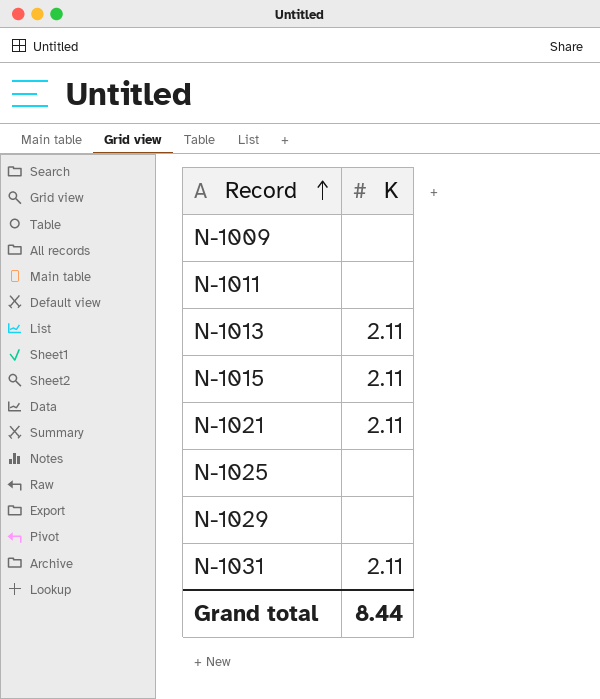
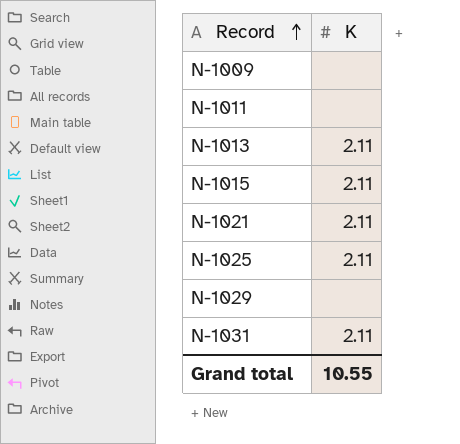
N-1025 | K: none -> 2.11
Grand total | K: 8.44 -> 10.55

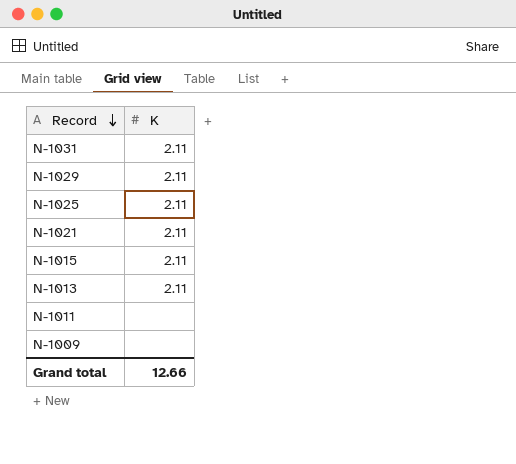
row order: Record ascending -> Record descending
N-1029 | K: none -> 2.11
Grand total | K: 10.55 -> 12.66

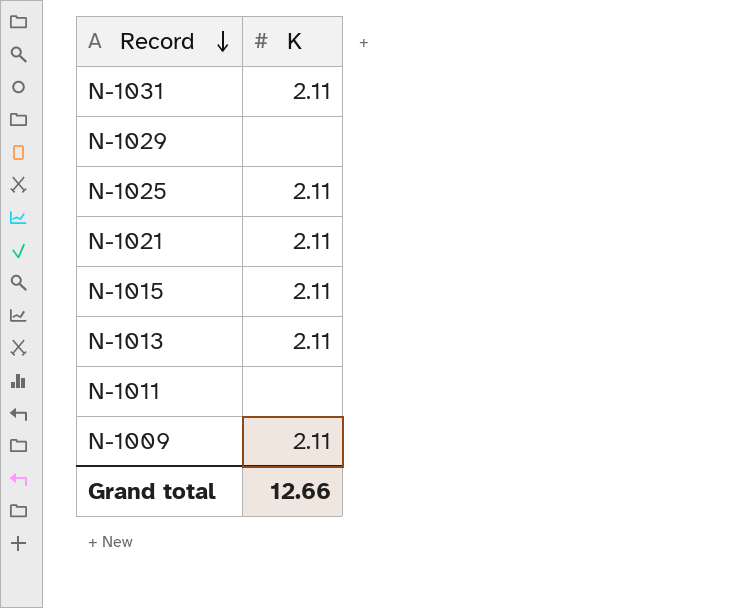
N-1029 | K: 2.11 -> none
N-1009 | K: none -> 2.11

